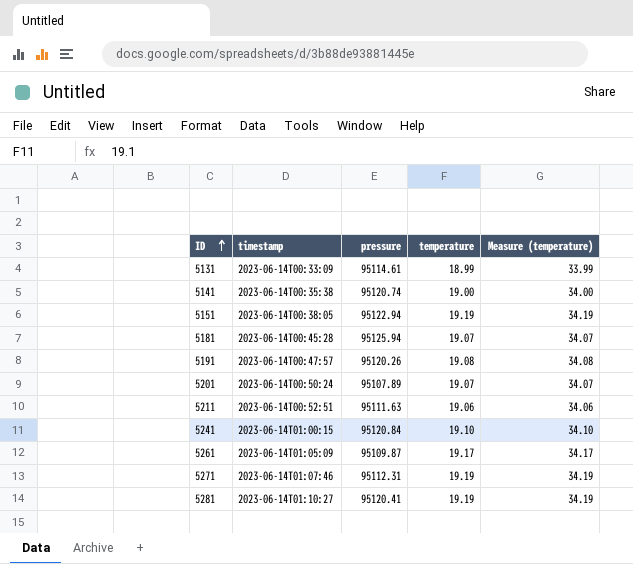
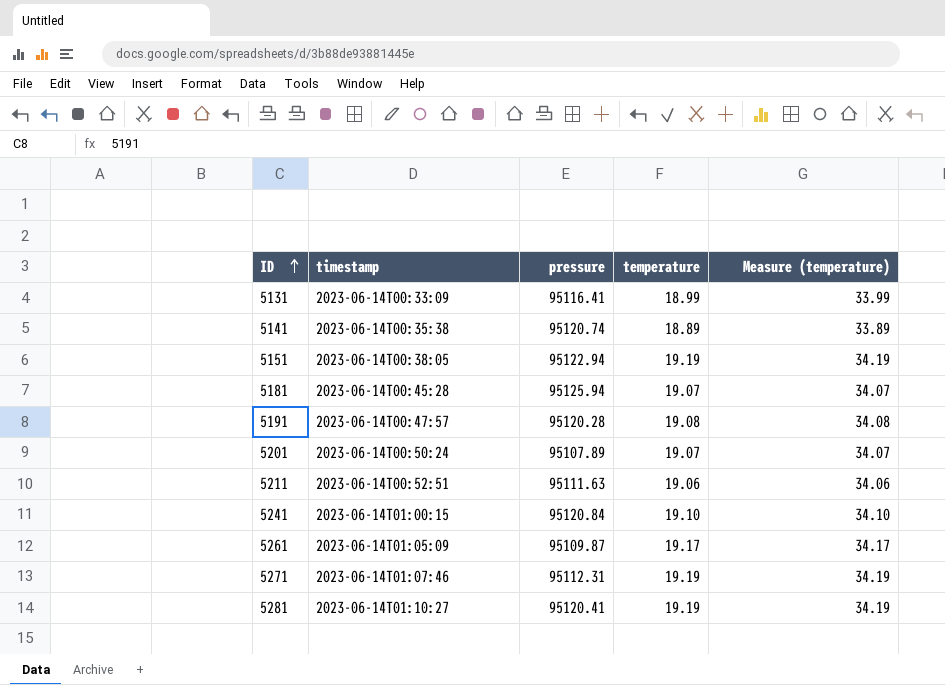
5131 | pressure: 95114.61 -> 95116.41
5141 | temperature: 19.00 -> 18.89
5141 | Measure (temperature): 34.00 -> 33.89
5191 | pressure: 95120.26 -> 95120.28

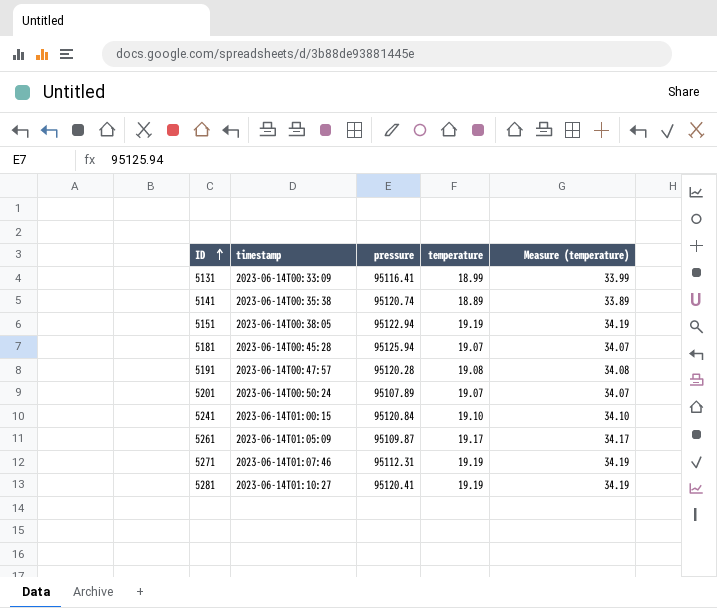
row 5211: 2023-06-14T00:52:51 | 95111.63 | 19.06 | 34.06 -> none

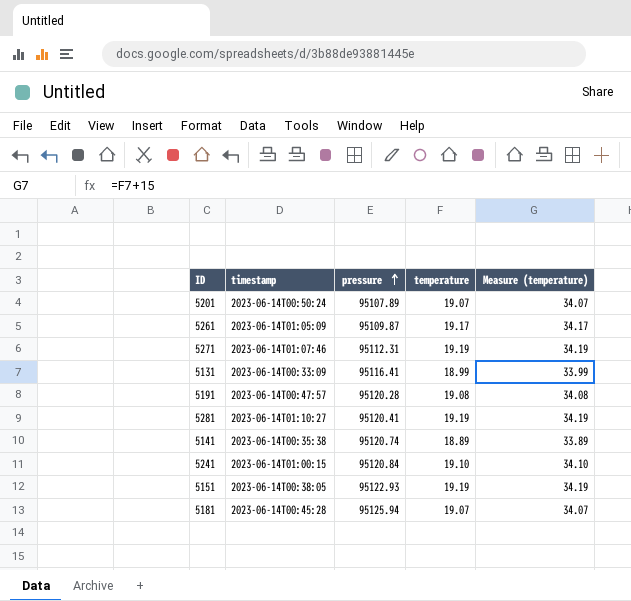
row order: ID ascending -> pressure ascending
5151 | pressure: 95122.94 -> 95122.93

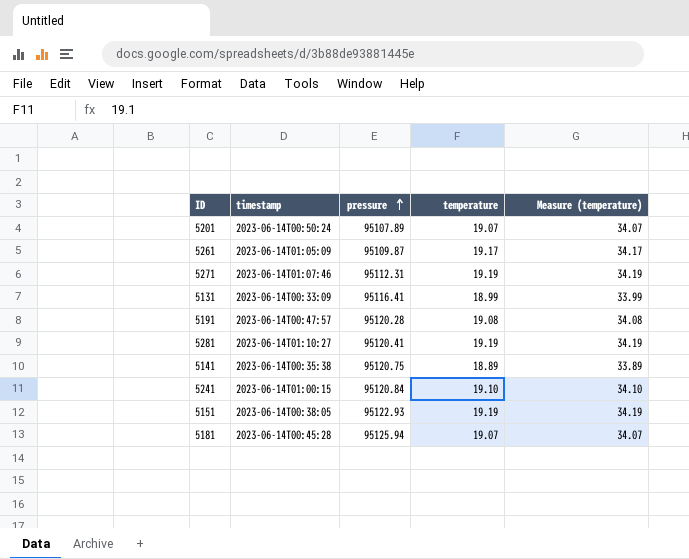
5141 | pressure: 95120.74 -> 95120.75

